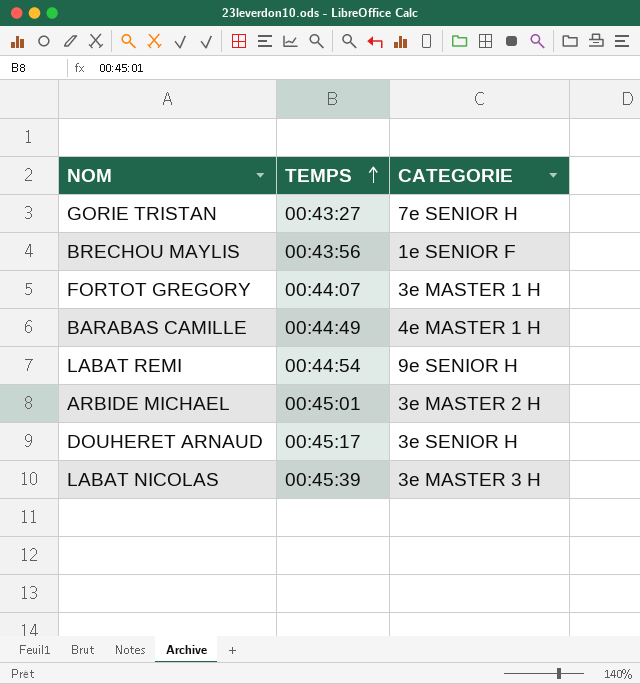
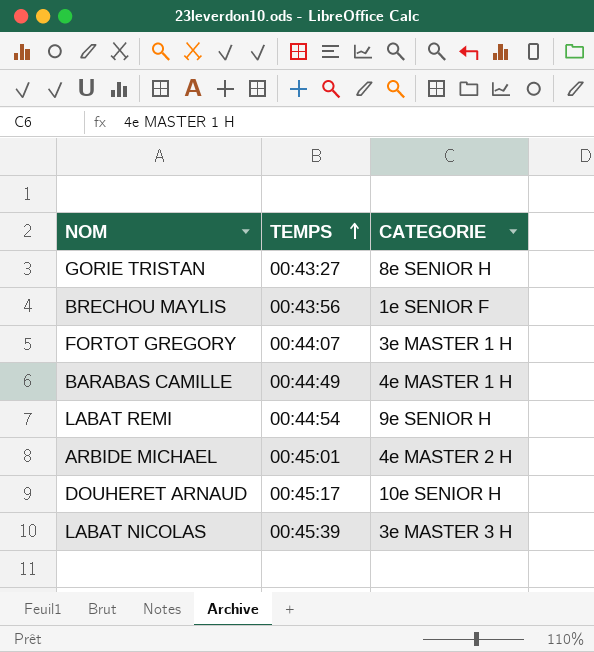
GORIE TRISTAN | CATEGORIE: 7e SENIOR H -> 8e SENIOR H
ARBIDE MICHAEL | CATEGORIE: 3e MASTER 2 H -> 4e MASTER 2 H
DOUHERET ARNAUD | CATEGORIE: 3e SENIOR H -> 10e SENIOR H

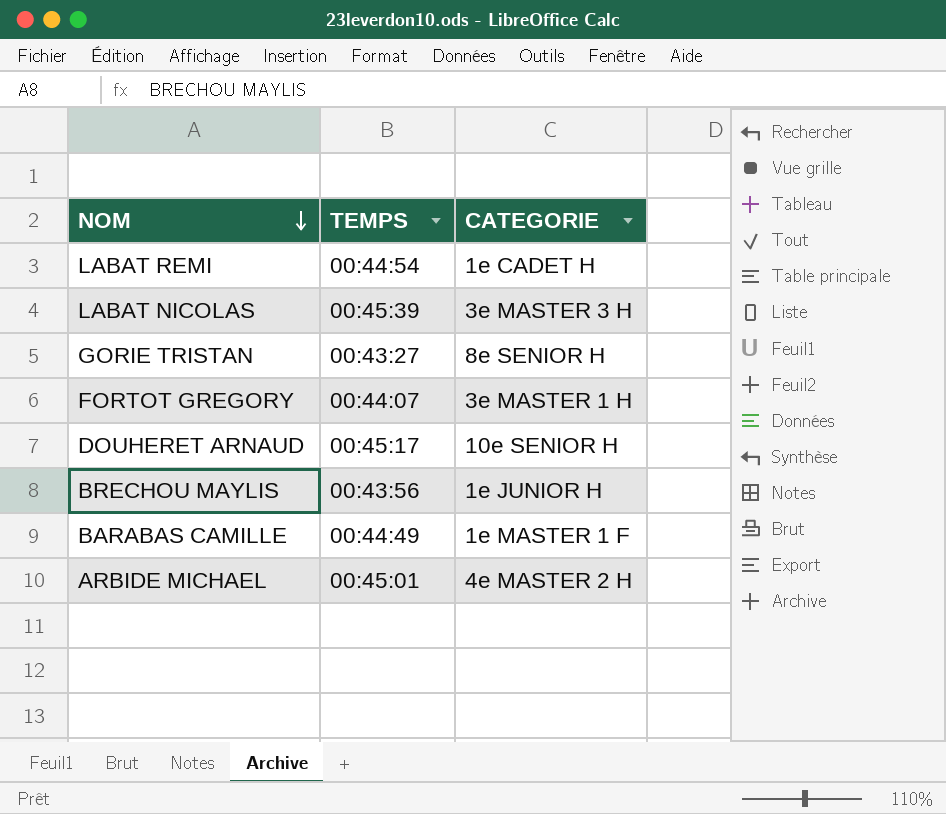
row order: TEMPS ascending -> NOM descending
LABAT REMI | CATEGORIE: 9e SENIOR H -> 1e CADET H
BRECHOU MAYLIS | CATEGORIE: 1e SENIOR F -> 1e JUNIOR H
BARABAS CAMILLE | CATEGORIE: 4e MASTER 1 H -> 1e MASTER 1 F

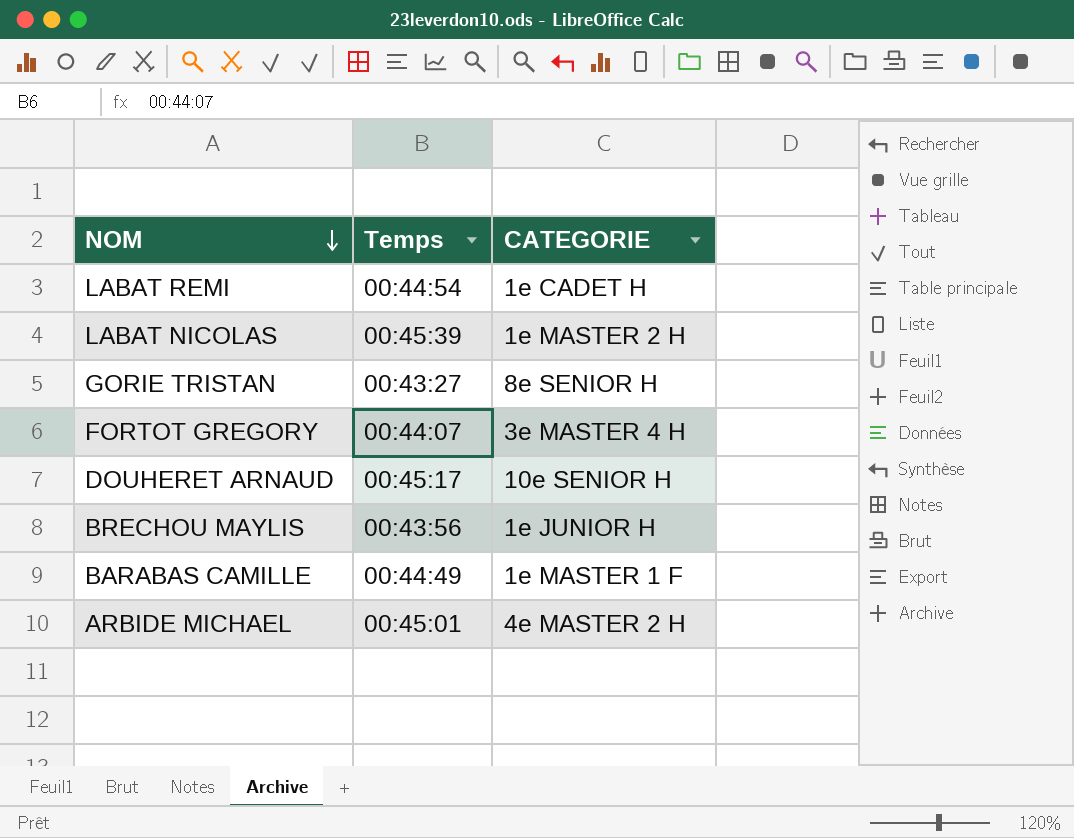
column name: TEMPS -> Temps
LABAT NICOLAS | CATEGORIE: 3e MASTER 3 H -> 1e MASTER 2 H
FORTOT GREGORY | CATEGORIE: 3e MASTER 1 H -> 3e MASTER 4 H

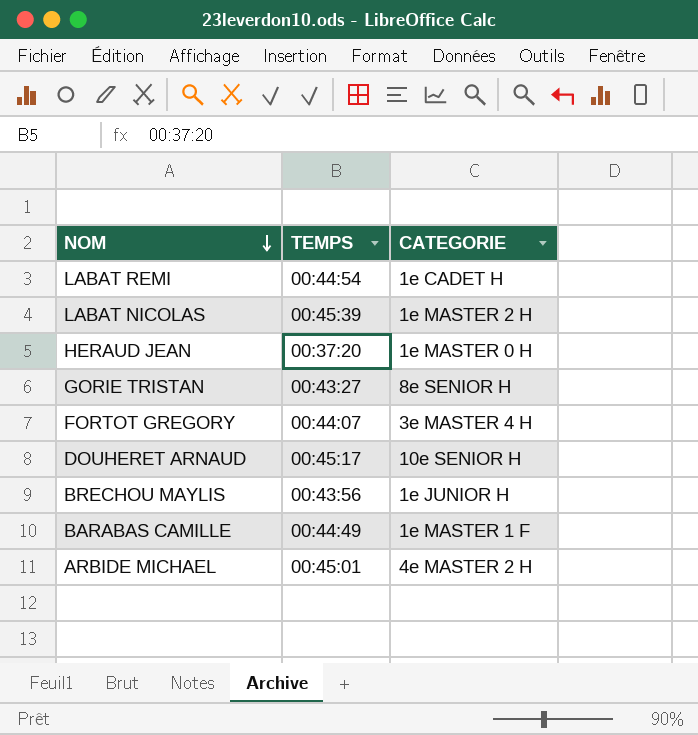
column name: Temps -> TEMPS
row HERAUD JEAN: none -> 00:37:20 | 1e MASTER 0 H

